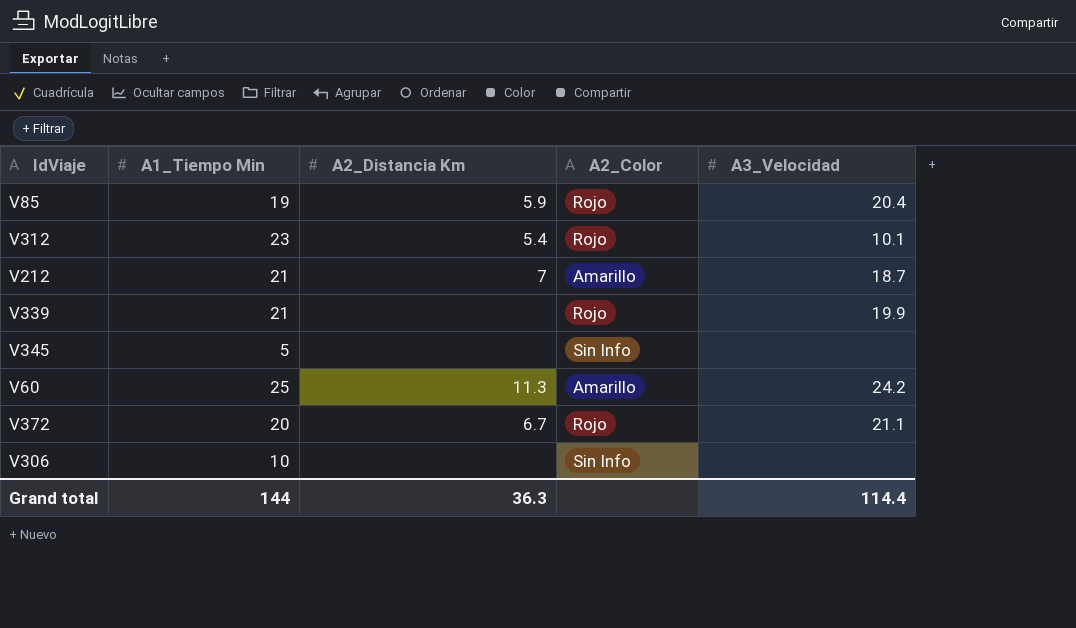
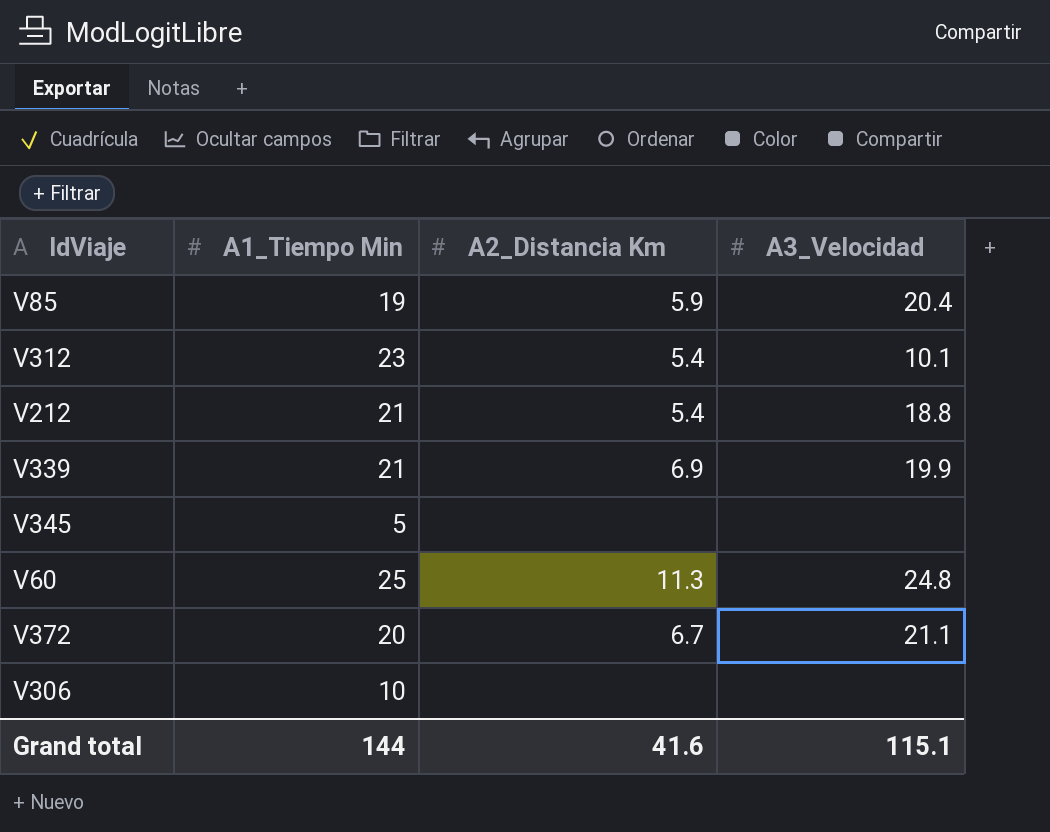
column A2_Color | position: 4 -> none
V212 | A2_Distancia Km: 7 -> 5.4
V212 | A3_Velocidad: 18.7 -> 18.8
V339 | A2_Distancia Km: none -> 6.9
V60 | A3_Velocidad: 24.2 -> 24.8
Grand total | A2_Distancia Km: 36.3 -> 41.6
Grand total | A3_Velocidad: 114.4 -> 115.1

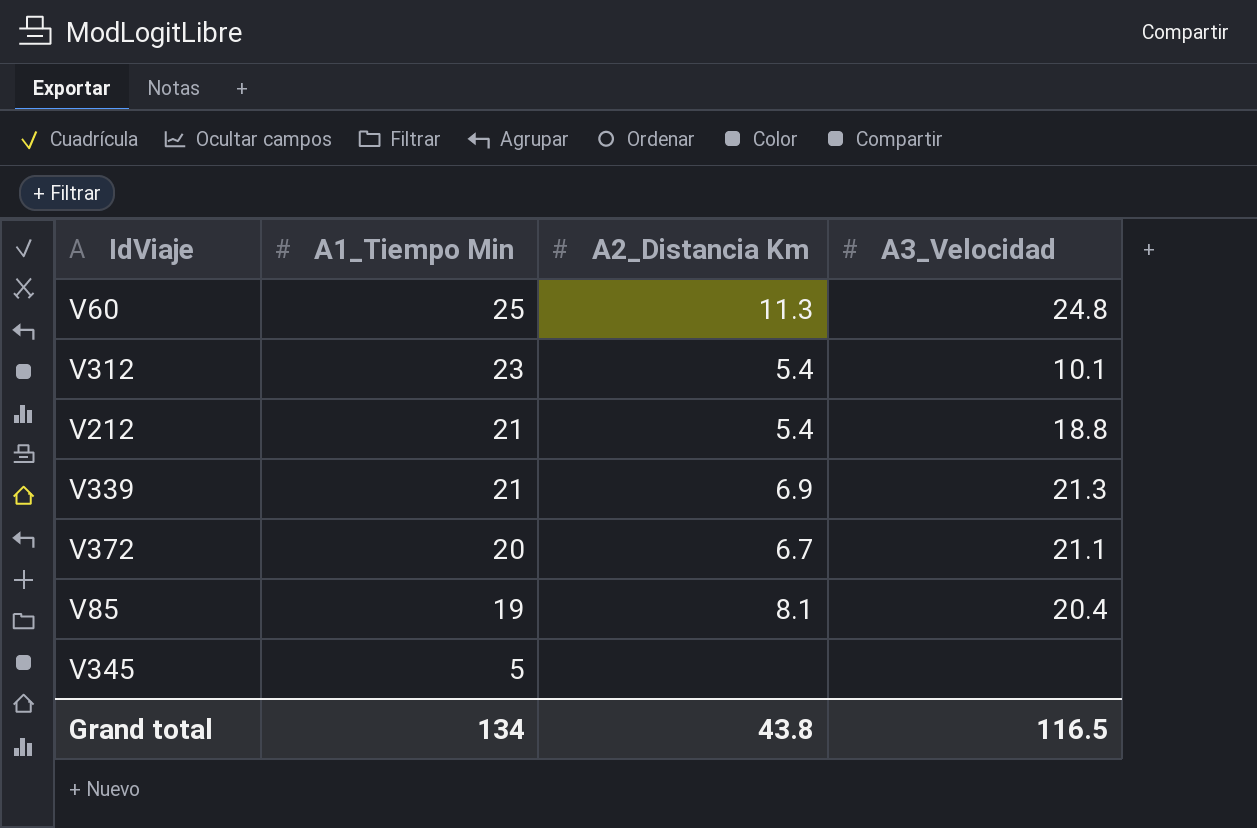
row order: none -> A1_Tiempo Min descending
row V306: 10 | none | none -> none
V339 | A3_Velocidad: 19.9 -> 21.3
V85 | A2_Distancia Km: 5.9 -> 8.1
Grand total | A1_Tiempo Min: 144 -> 134
Grand total | A2_Distancia Km: 41.6 -> 43.8
Grand total | A3_Velocidad: 115.1 -> 116.5

